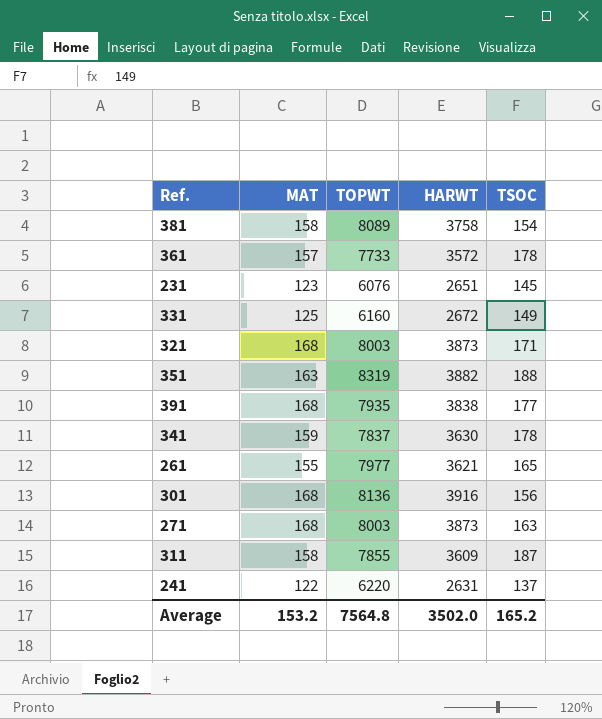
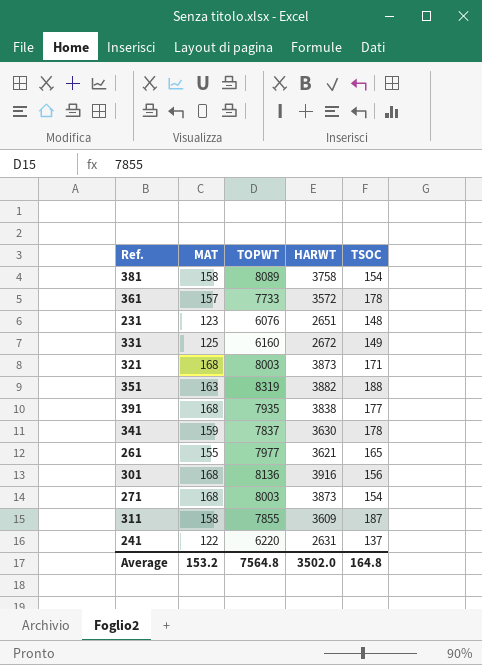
231 | TSOC: 145 -> 148
271 | TSOC: 163 -> 154
Average | TSOC: 165.2 -> 164.8

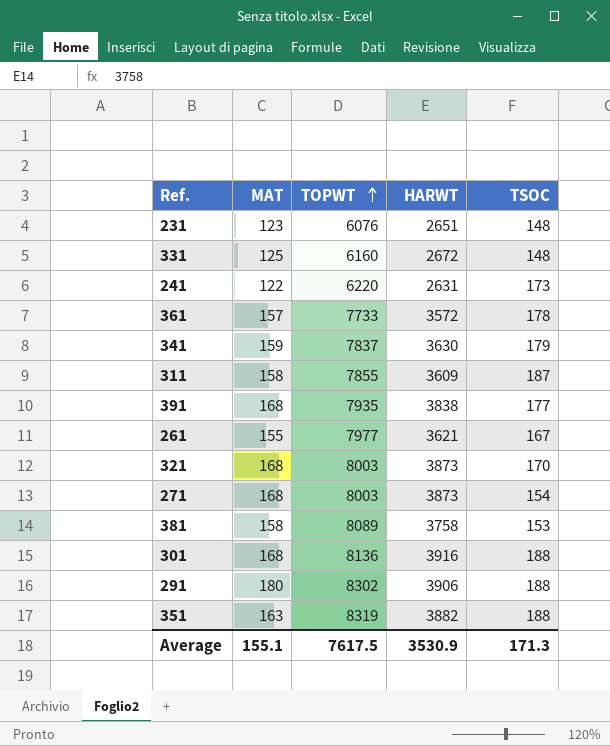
row order: none -> TOPWT ascending
331 | TSOC: 149 -> 148
241 | TSOC: 137 -> 173
341 | TSOC: 178 -> 179
261 | TSOC: 165 -> 167
321 | TSOC: 171 -> 170
381 | TSOC: 154 -> 153
301 | TSOC: 156 -> 188
row 291: none -> 180 | 8302 | 3906 | 188
Average | MAT: 153.2 -> 155.1
Average | TOPWT: 7564.8 -> 7617.5
Average | HARWT: 3502.0 -> 3530.9
Average | TSOC: 164.8 -> 171.3

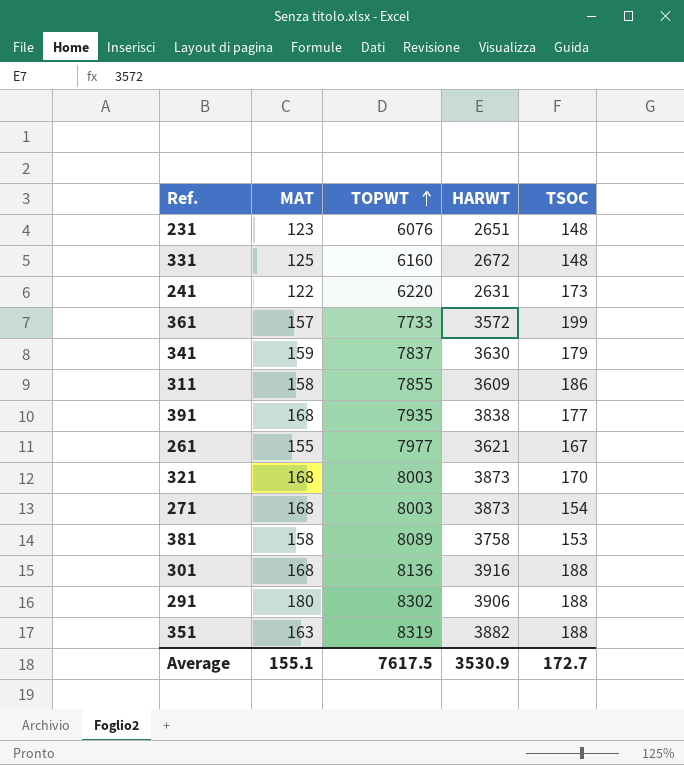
361 | TSOC: 178 -> 199
311 | TSOC: 187 -> 186
Average | TSOC: 171.3 -> 172.7

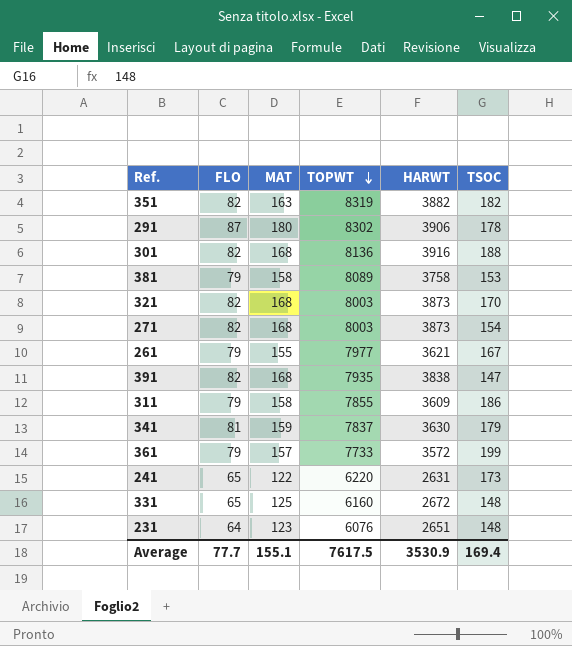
row order: TOPWT ascending -> TOPWT descending
column FLO | position: none -> 2
351 | TSOC: 188 -> 182
291 | TSOC: 188 -> 178
391 | TSOC: 177 -> 147
Average | TSOC: 172.7 -> 169.4

